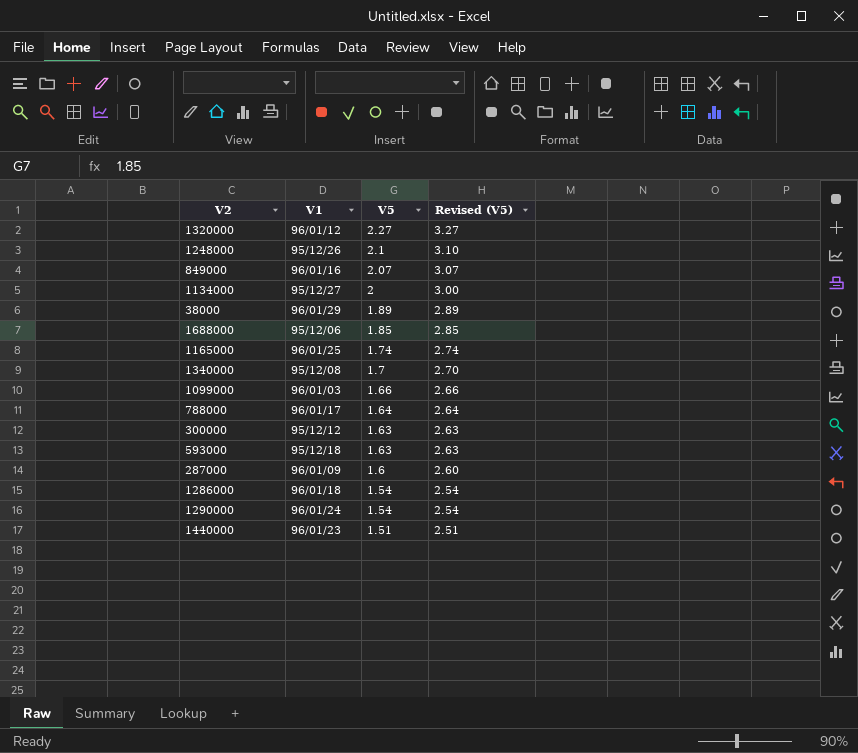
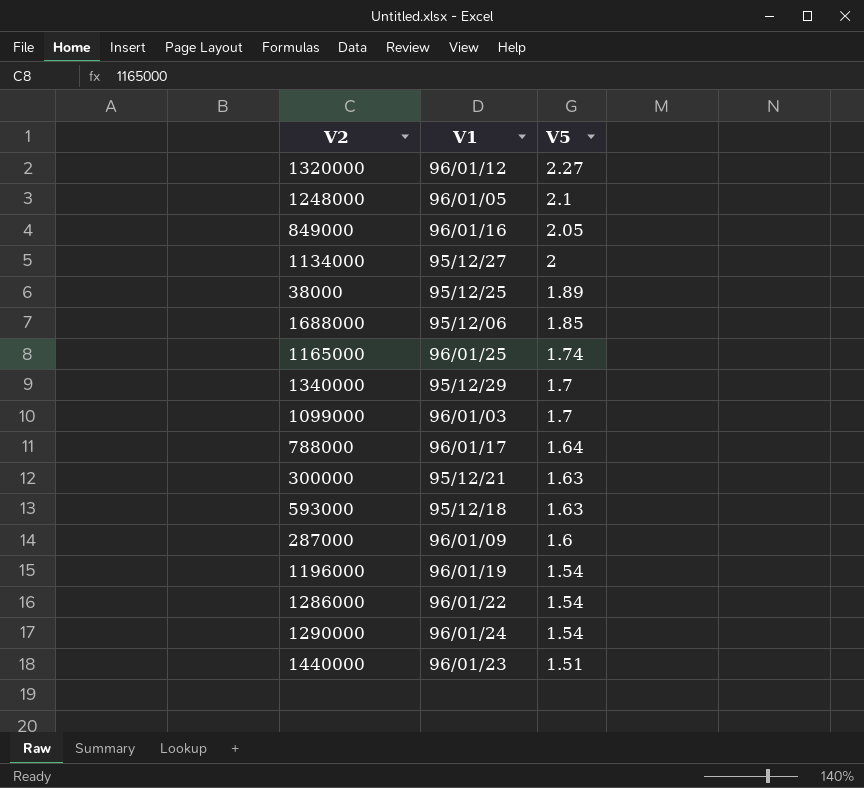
column Revised (V5) | formula: [V5] + 1 -> none
1248000 | V1: 95/12/26 -> 96/01/05
849000 | V5: 2.07 -> 2.05
38000 | V1: 96/01/29 -> 95/12/25
1340000 | V1: 95/12/08 -> 95/12/29
1099000 | V5: 1.66 -> 1.7
300000 | V1: 95/12/12 -> 95/12/21
row 1196000: none -> 96/01/19 | 1.54
1286000 | V1: 96/01/18 -> 96/01/22

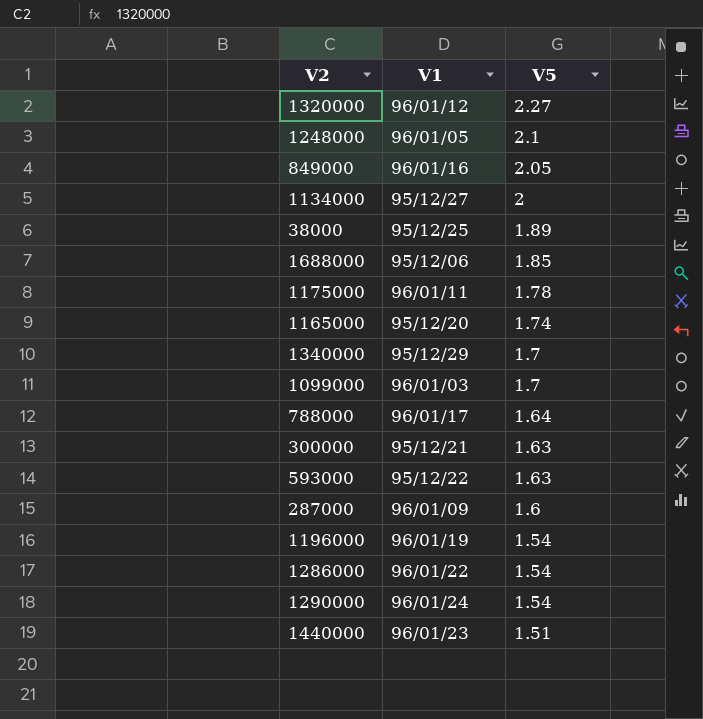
row 1175000: none -> 96/01/11 | 1.78
1165000 | V1: 96/01/25 -> 95/12/20
593000 | V1: 95/12/18 -> 95/12/22

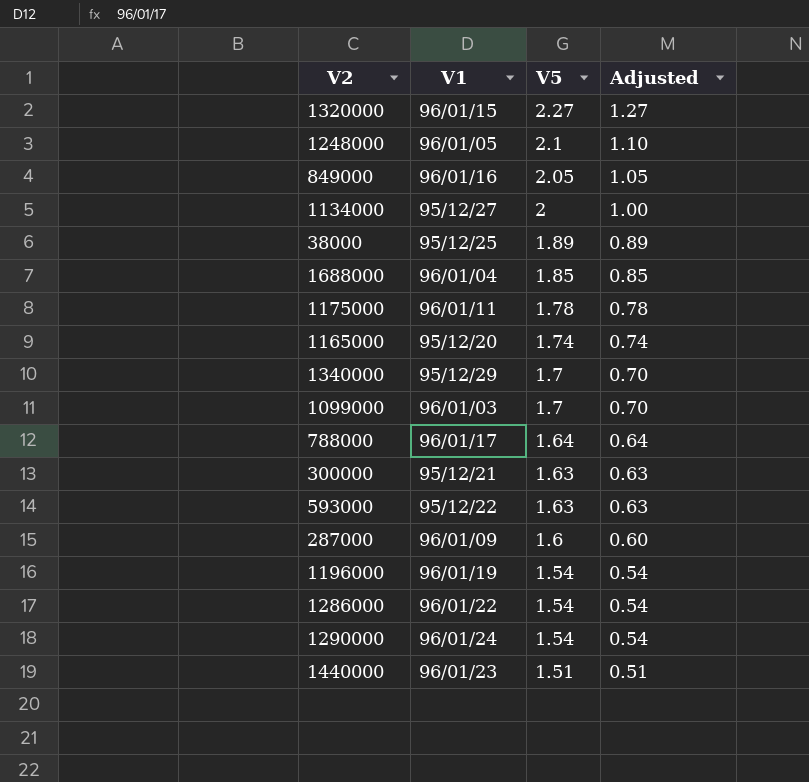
column Adjusted | formula: none -> [V5] - 1
1320000 | V1: 96/01/12 -> 96/01/15
1688000 | V1: 95/12/06 -> 96/01/04

